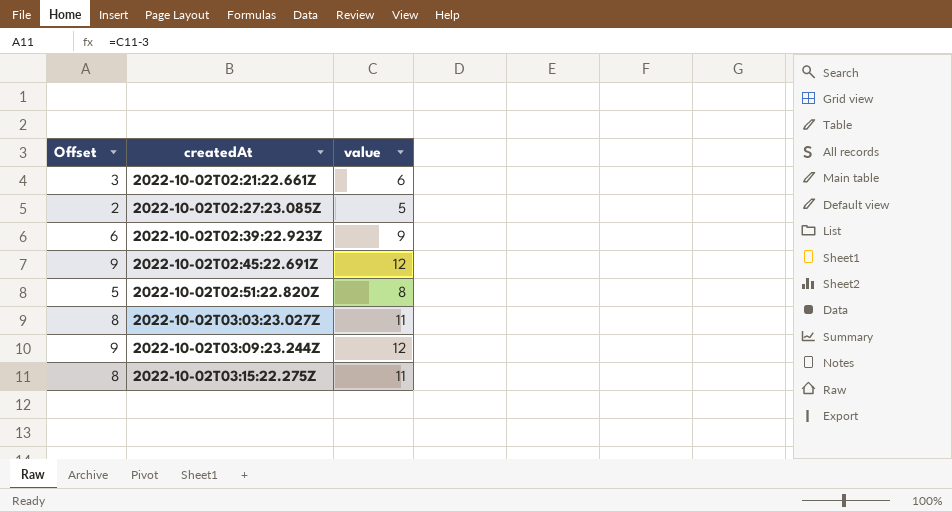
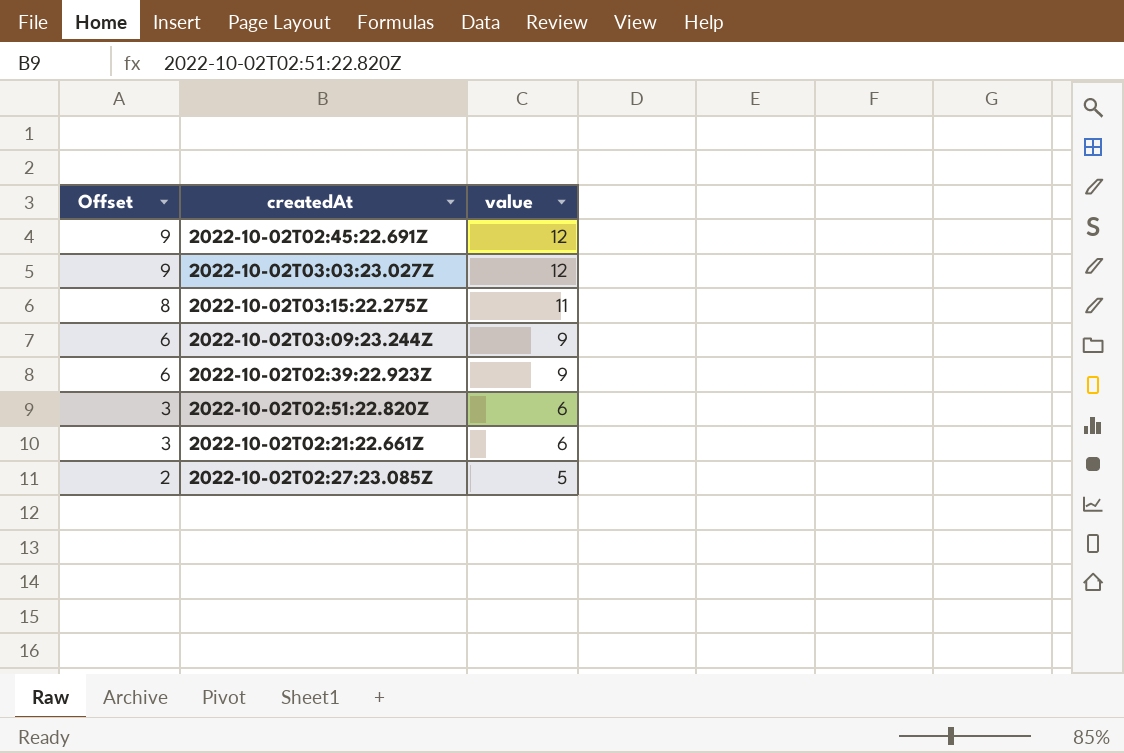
row order: createdAt ascending -> Offset descending
2022-10-02T03:03:23.027Z | Offset: 8 -> 9
2022-10-02T03:03:23.027Z | value: 11 -> 12
2022-10-02T03:09:23.244Z | Offset: 9 -> 6
2022-10-02T03:09:23.244Z | value: 12 -> 9
2022-10-02T02:51:22.820Z | Offset: 5 -> 3
2022-10-02T02:51:22.820Z | value: 8 -> 6

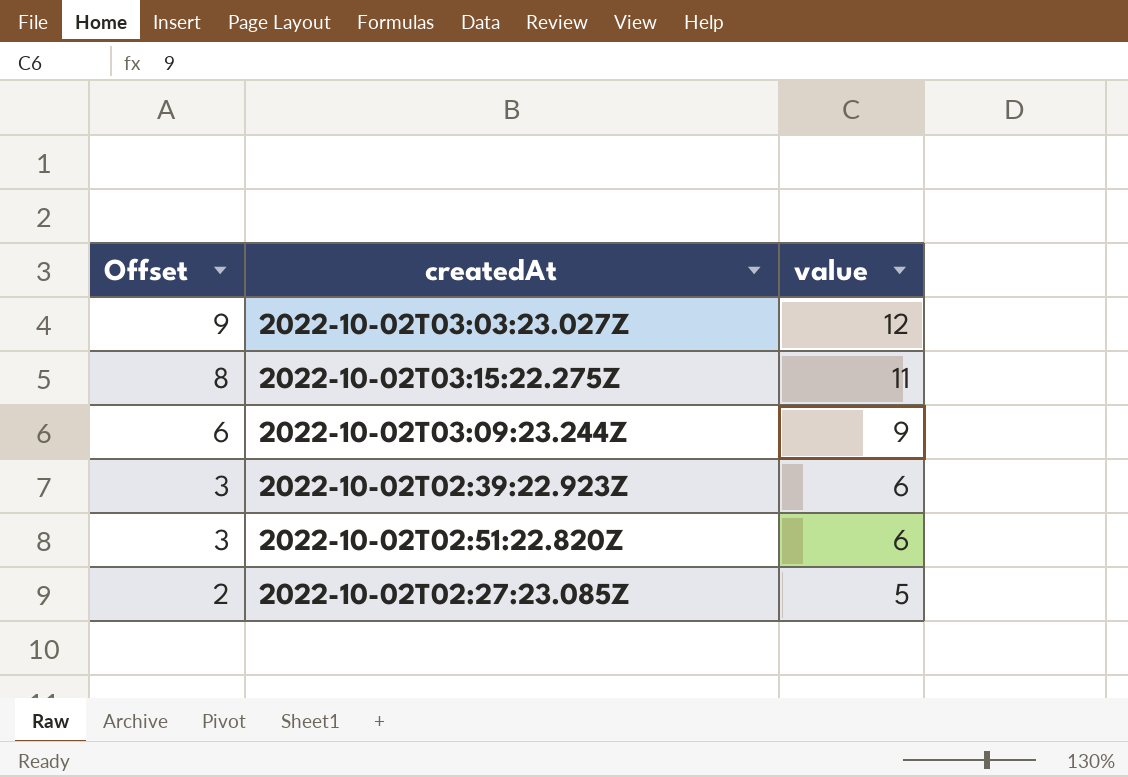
row 2022-10-02T02:45:22.691Z: 9 | 12 -> none
row 2022-10-02T02:21:22.661Z: 3 | 6 -> none
2022-10-02T02:39:22.923Z | Offset: 6 -> 3
2022-10-02T02:39:22.923Z | value: 9 -> 6

